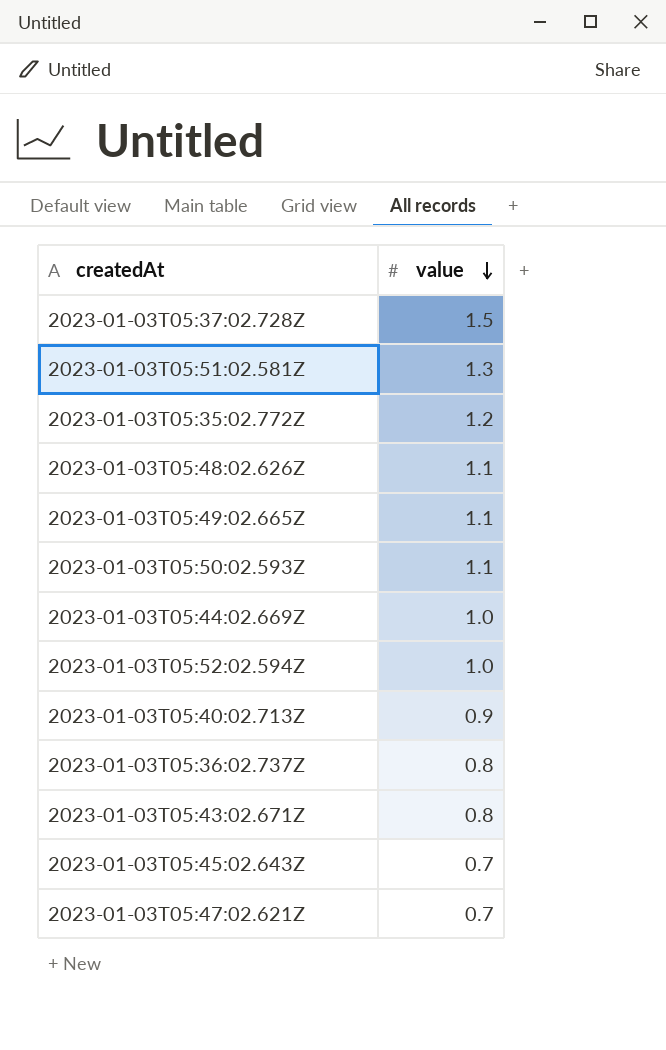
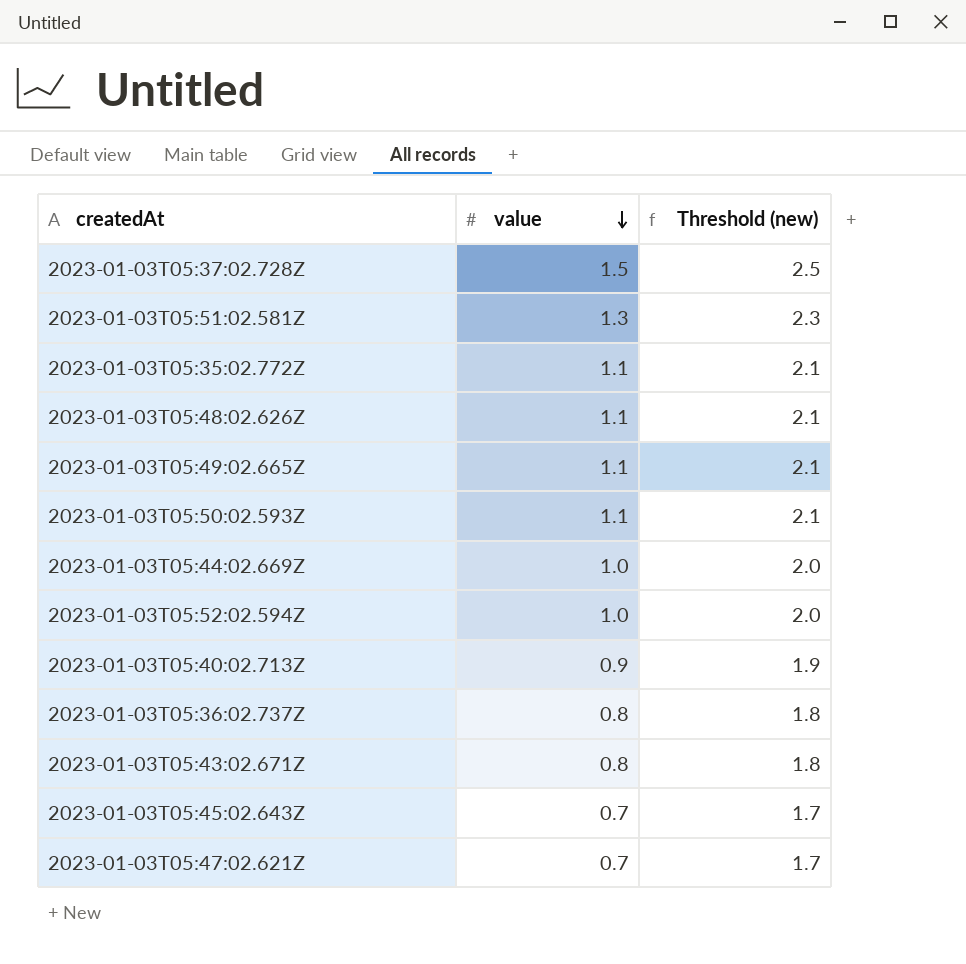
column Threshold (new) | formula: none -> [value] + 1
2023-01-03T05:35:02.772Z | value: 1.2 -> 1.1

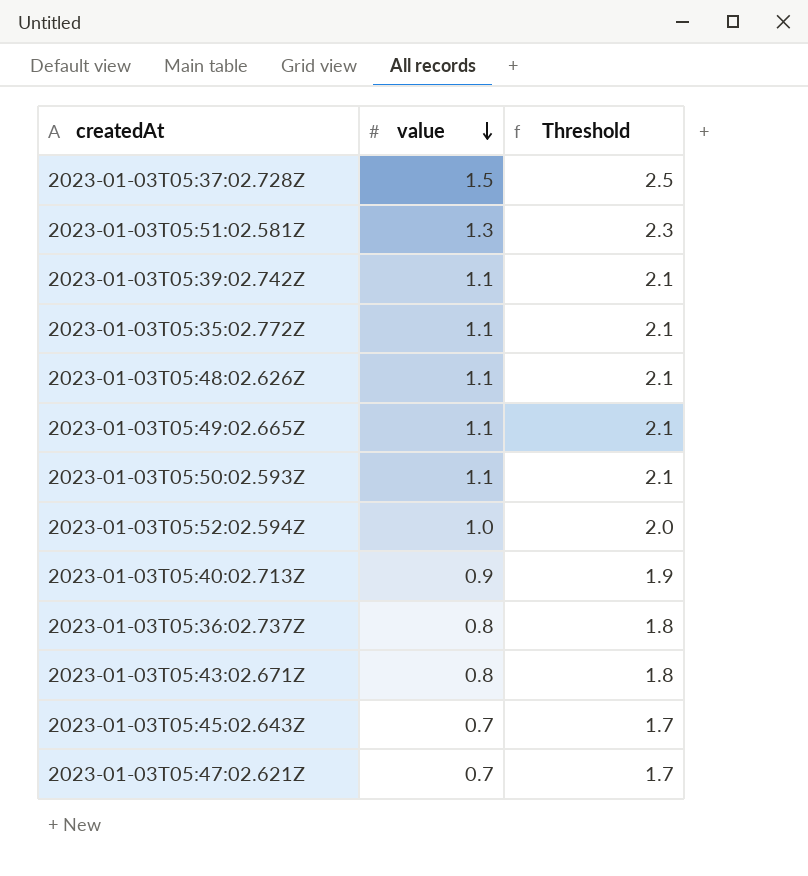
column name: Threshold (new) -> Threshold
row 2023-01-03T05:44:02.669Z: 1.0 | 2.0 -> none
row 2023-01-03T05:39:02.742Z: none -> 1.1 | 2.1

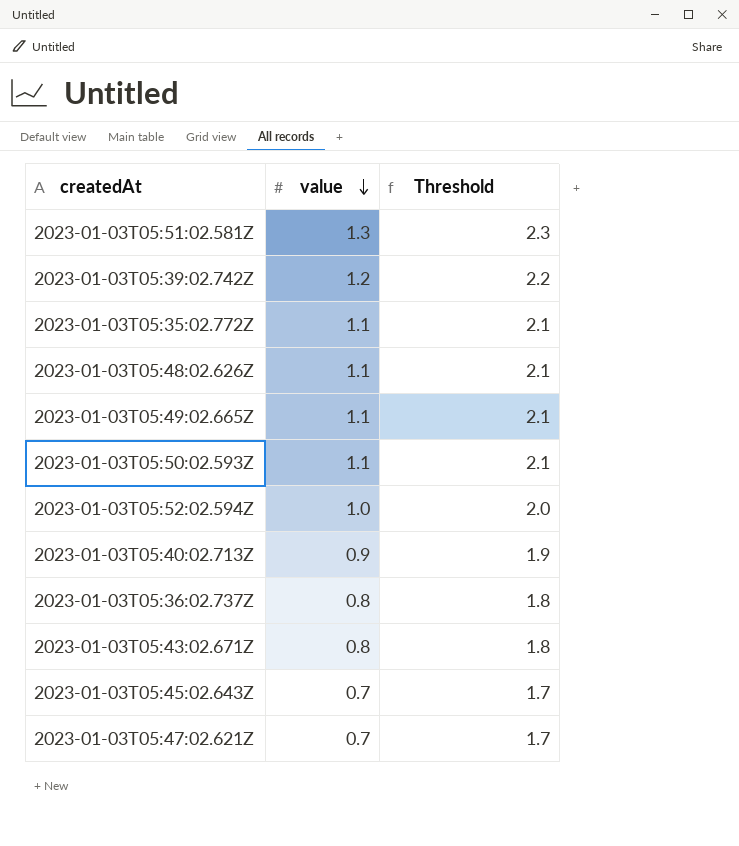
row 2023-01-03T05:37:02.728Z: 1.5 | 2.5 -> none
2023-01-03T05:39:02.742Z | value: 1.1 -> 1.2
2023-01-03T05:39:02.742Z | Threshold: 2.1 -> 2.2

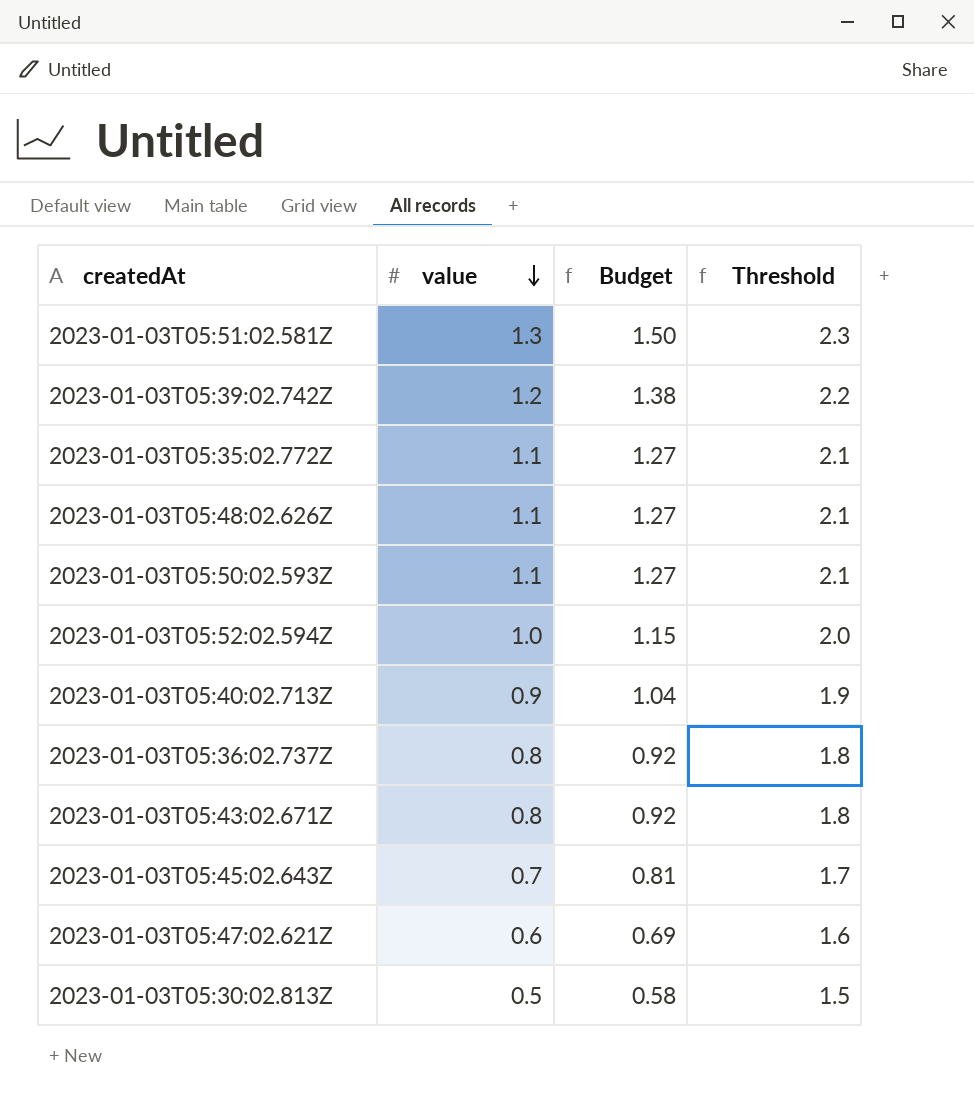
column Budget | formula: none -> [value] * 1.15
row 2023-01-03T05:49:02.665Z: 1.1 | 2.1 -> none
2023-01-03T05:47:02.621Z | value: 0.7 -> 0.6
2023-01-03T05:47:02.621Z | Threshold: 1.7 -> 1.6
row 2023-01-03T05:30:02.813Z: none -> 0.5 | 0.58 | 1.5

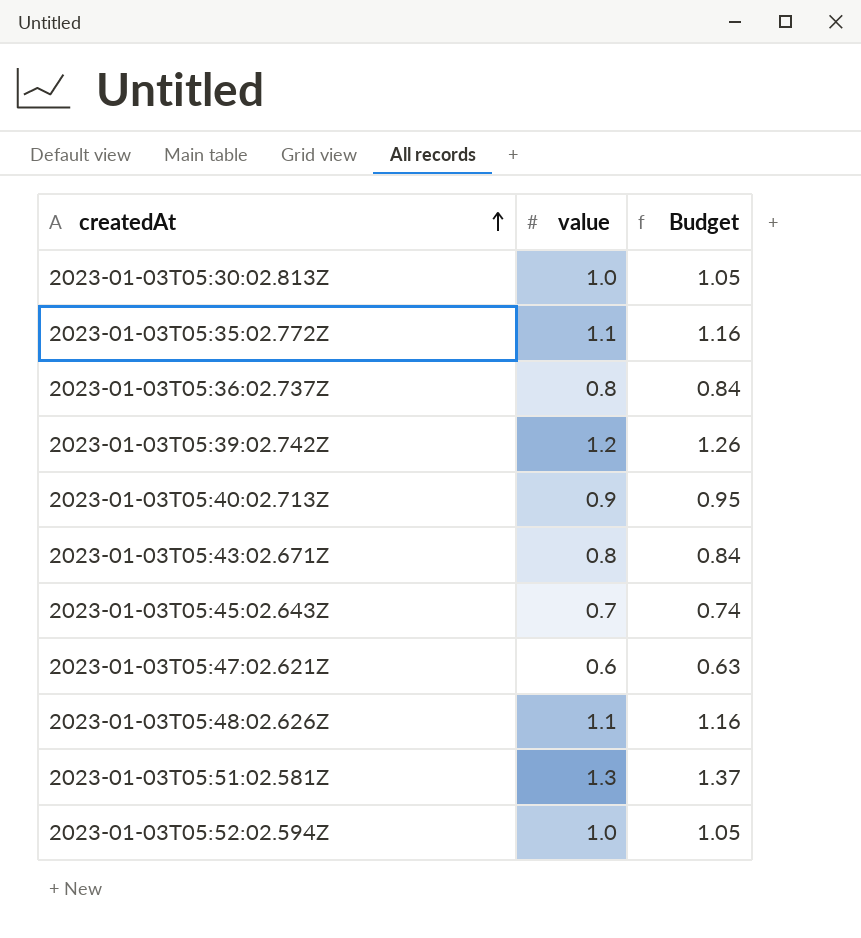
row order: value descending -> createdAt ascending
column Threshold | formula: [value] + 1 -> none
column Budget | formula: [value] * 1.15 -> [value] * 1.05
row 2023-01-03T05:50:02.593Z: 1.1 | 1.27 | 2.1 -> none
2023-01-03T05:30:02.813Z | value: 0.5 -> 1.0

